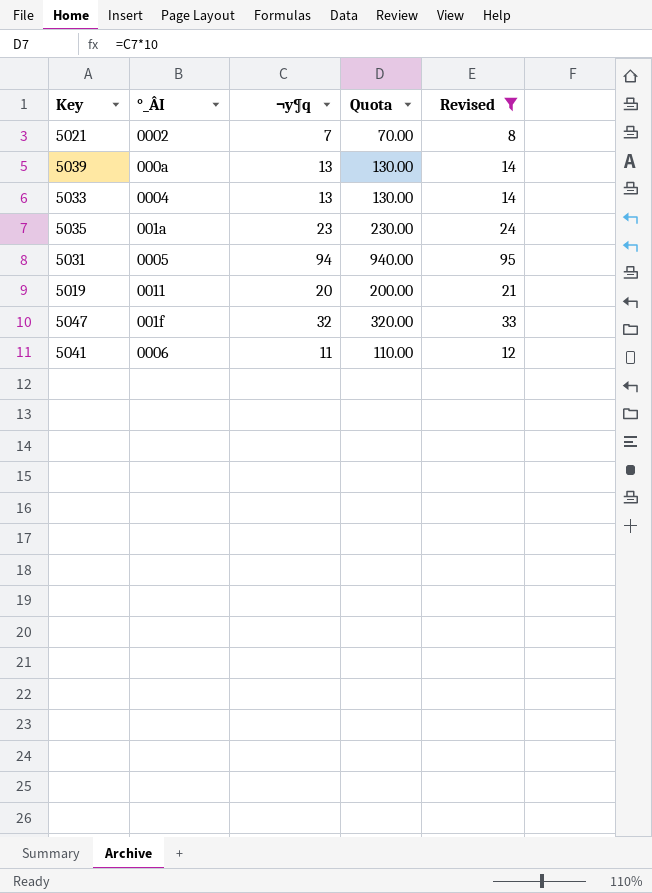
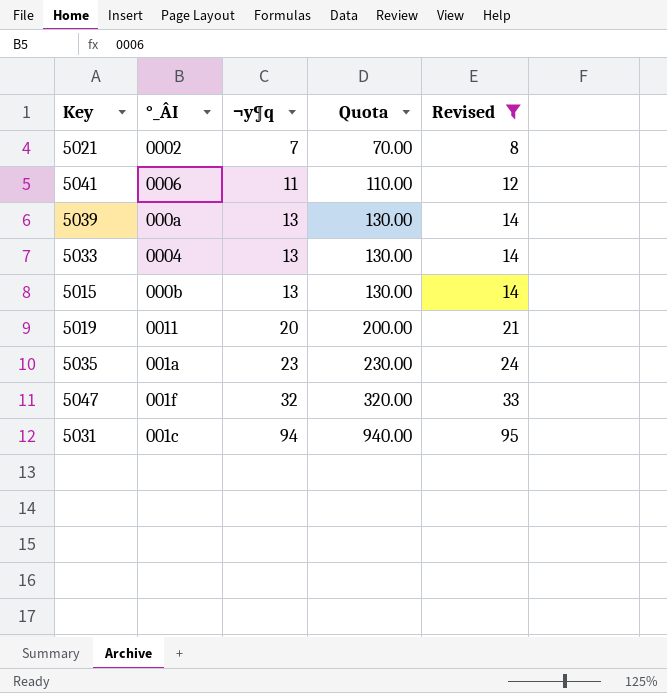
row order: none -> ¬y¶q ascending
row 5015: none -> 000b | 13 | 130.00 | 14
5031 | °_ÂI: 0005 -> 001c

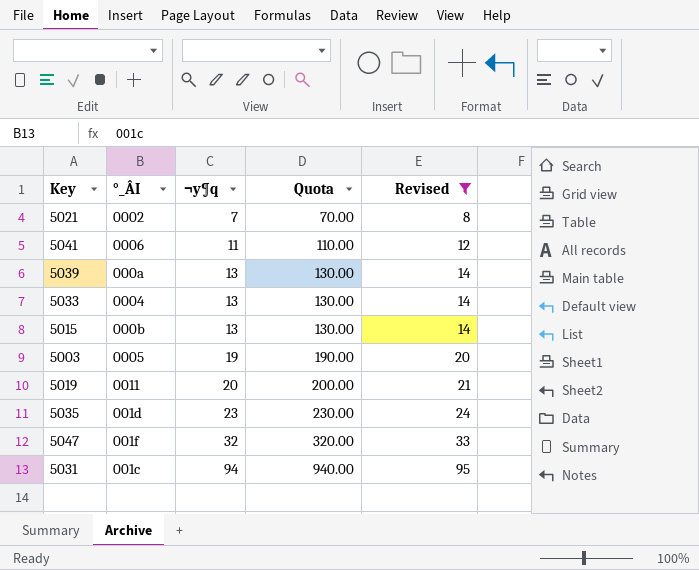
row 5003: none -> 0005 | 19 | 190.00 | 20
5035 | °_ÂI: 001a -> 001d

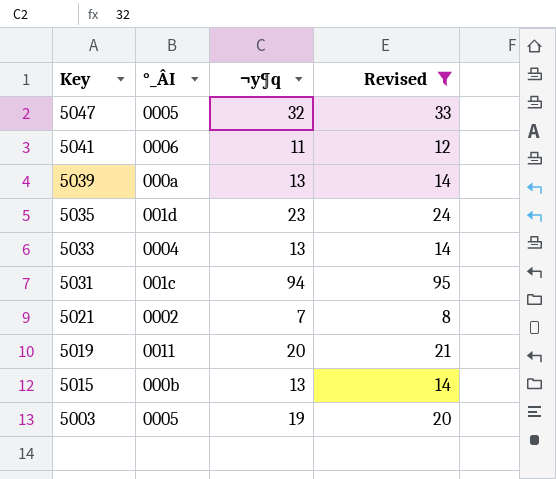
row order: ¬y¶q ascending -> Key descending
column Quota | formula: [¬y¶q] * 10 -> none
5047 | °_ÂI: 001f -> 0005

